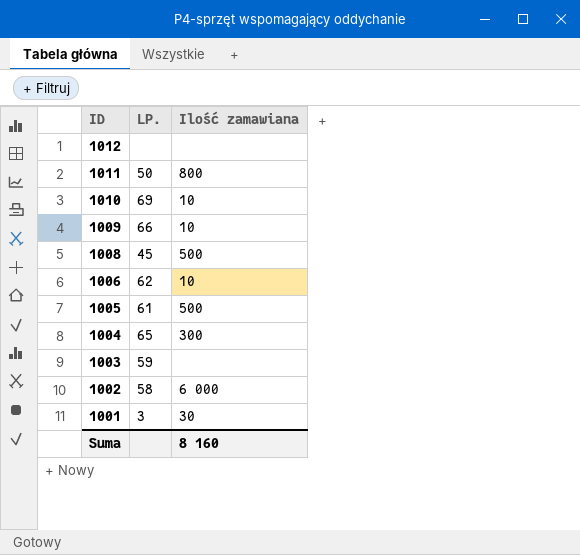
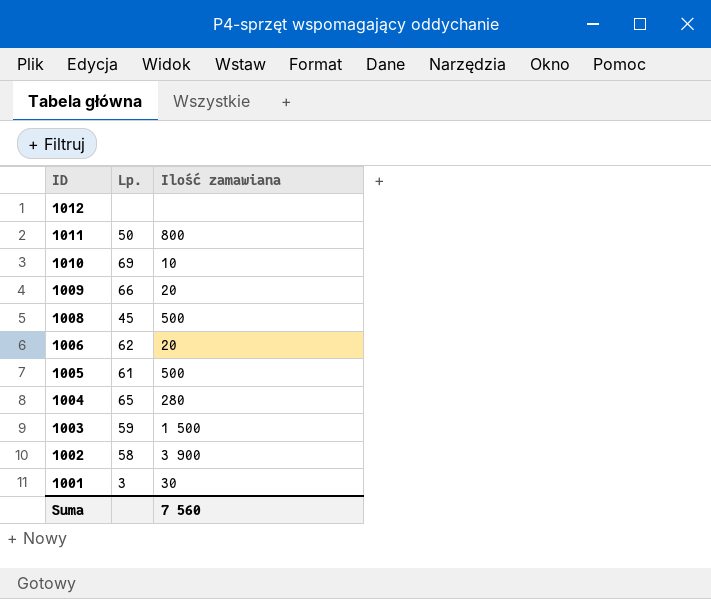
column name: LP. -> Lp.
1009 | Ilość zamawiana: 10 -> 20
1006 | Ilość zamawiana: 10 -> 20
1004 | Ilość zamawiana: 300 -> 280
1003 | Ilość zamawiana: none -> 1 500
1002 | Ilość zamawiana: 6 000 -> 3 900
Suma | Ilość zamawiana: 8 160 -> 7 560

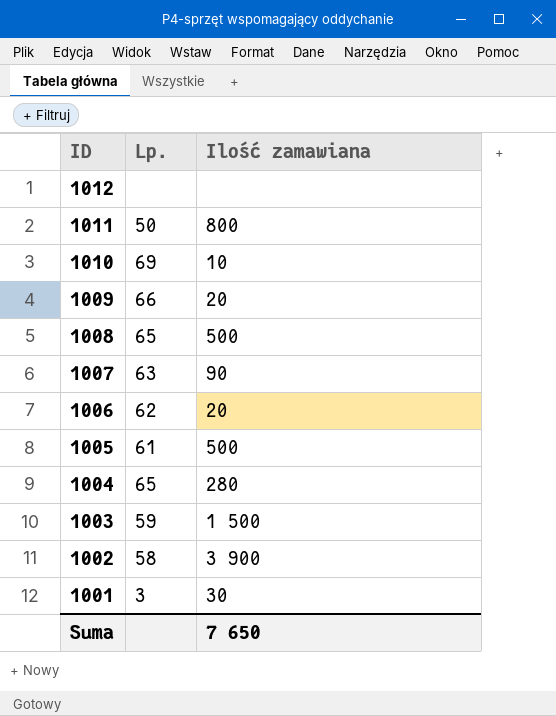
1008 | Lp.: 45 -> 65
row 1007: none -> 63 | 90
Suma | Ilość zamawiana: 7 560 -> 7 650

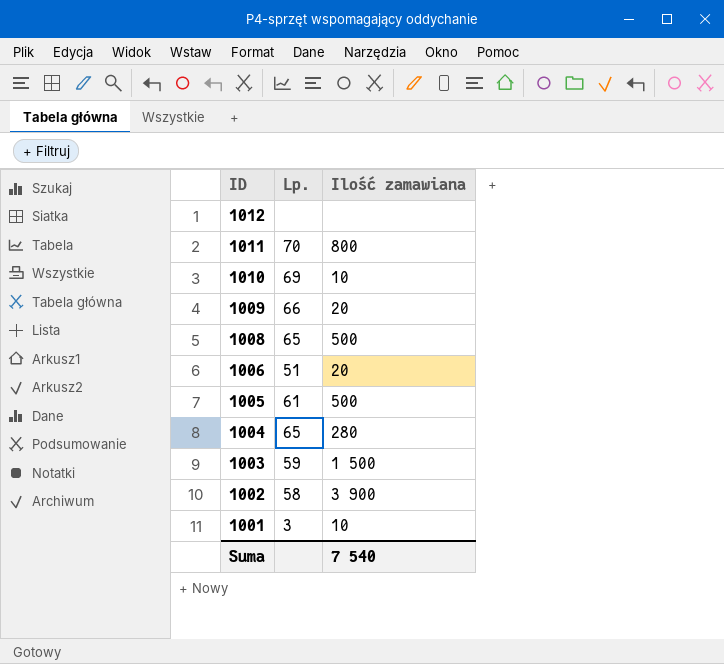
row 1007: 63 | 90 -> none
1011 | Lp.: 50 -> 70
1006 | Lp.: 62 -> 51
1001 | Ilość zamawiana: 30 -> 10
Suma | Ilość zamawiana: 7 650 -> 7 540

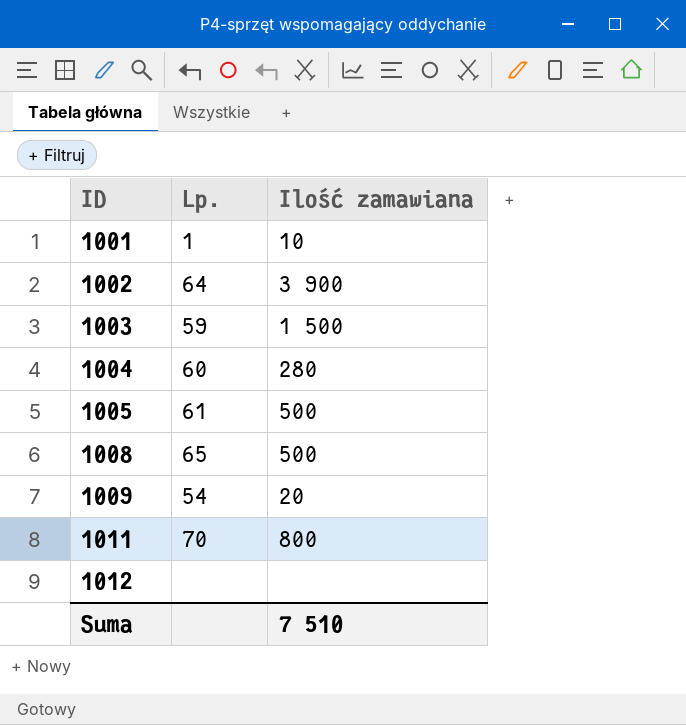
row order: ID descending -> ID ascending
row 1010: 69 | 10 -> none
row 1006: 51 | 20 -> none
1001 | Lp.: 3 -> 1
1002 | Lp.: 58 -> 64
1004 | Lp.: 65 -> 60
1009 | Lp.: 66 -> 54
Suma | Ilość zamawiana: 7 540 -> 7 510

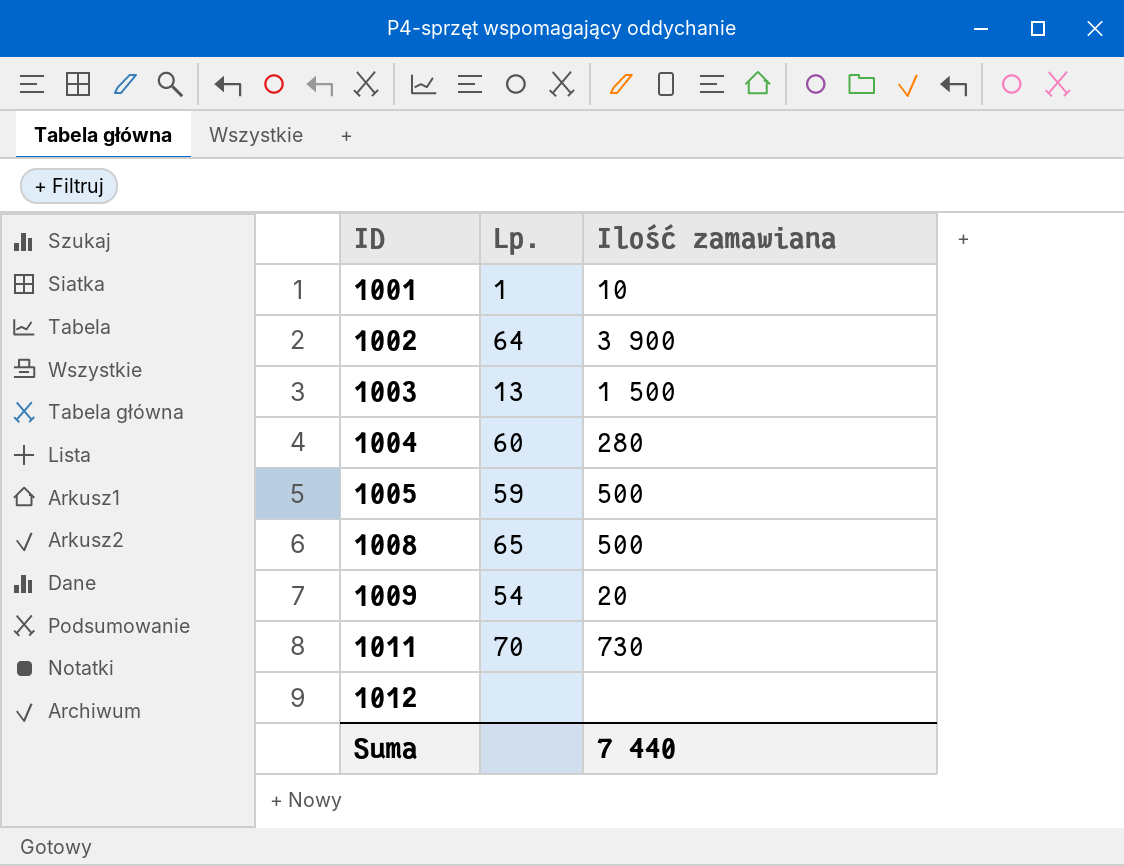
1003 | Lp.: 59 -> 13
1005 | Lp.: 61 -> 59
1011 | Ilość zamawiana: 800 -> 730
Suma | Ilość zamawiana: 7 510 -> 7 440

